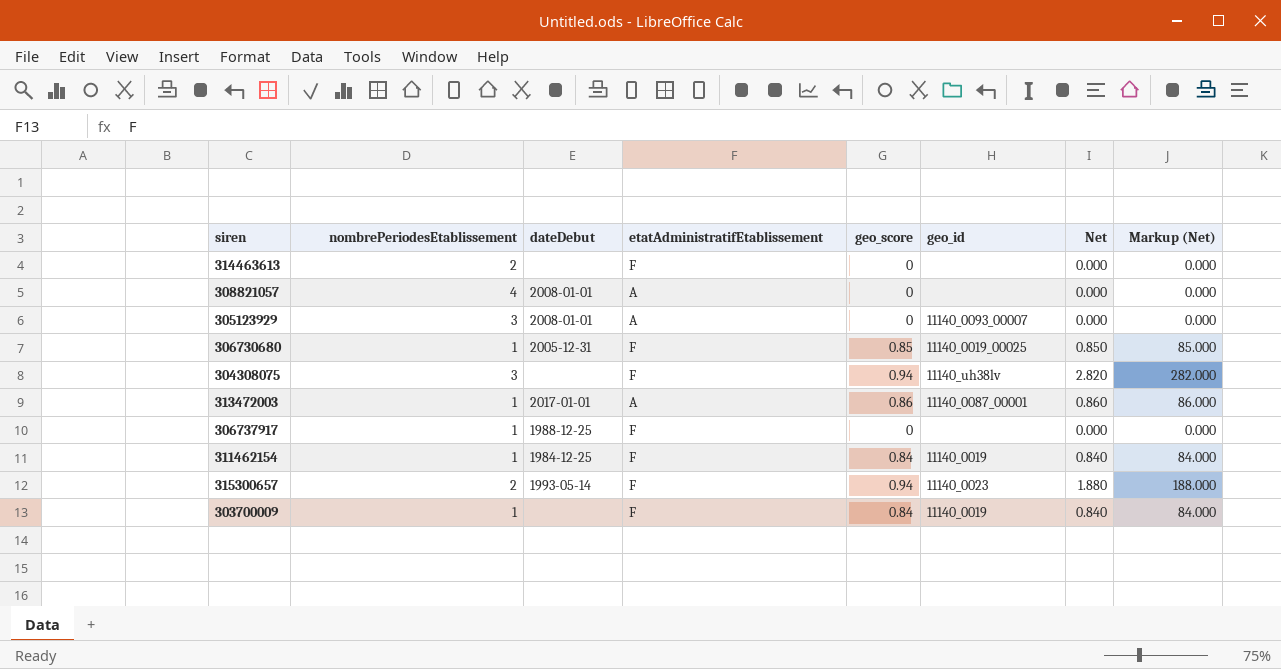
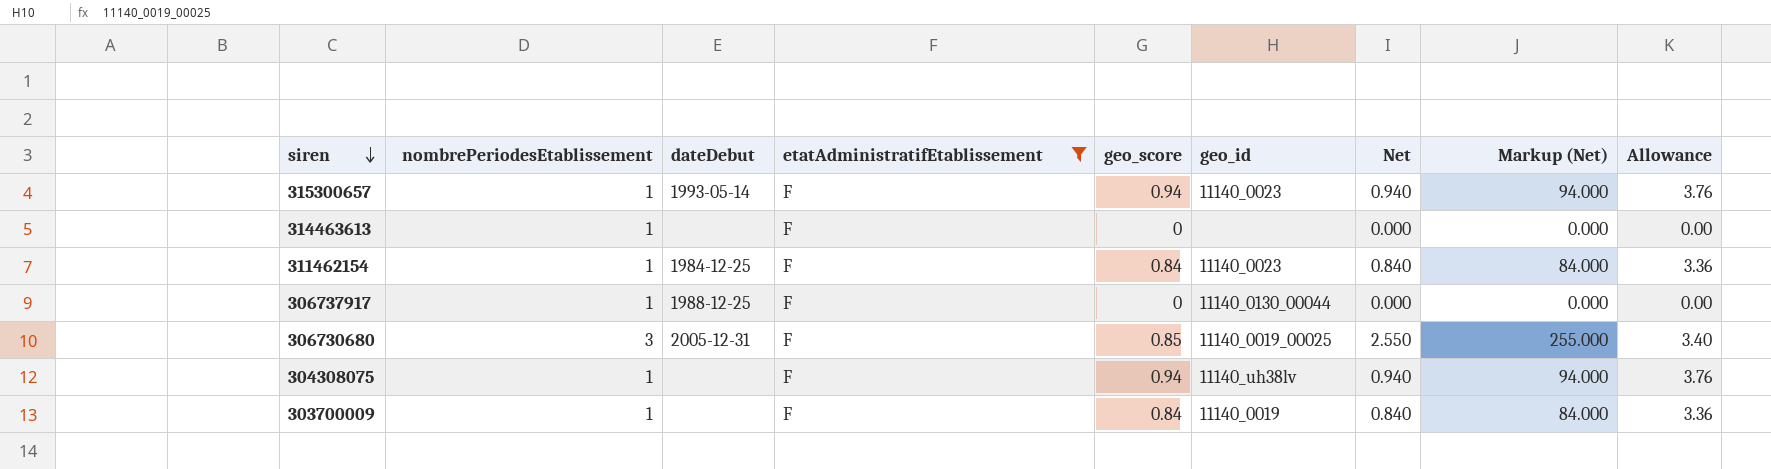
filter: none -> etatAdministratifEtablissement = F
row order: none -> siren descending
column Allowance | formula: none -> [geo_score] * 4
315300657 | nombrePeriodesEtablissement: 2 -> 1
315300657 | Net: 1.880 -> 0.940
315300657 | Markup (Net): 188.000 -> 94.000
314463613 | nombrePeriodesEtablissement: 2 -> 1
311462154 | geo_id: 11140_0019 -> 11140_0023
306737917 | geo_id: none -> 11140_0130_00044
306730680 | nombrePeriodesEtablissement: 1 -> 3
306730680 | Net: 0.850 -> 2.550
306730680 | Markup (Net): 85.000 -> 255.000
304308075 | nombrePeriodesEtablissement: 3 -> 1
304308075 | Net: 2.820 -> 0.940
304308075 | Markup (Net): 282.000 -> 94.000

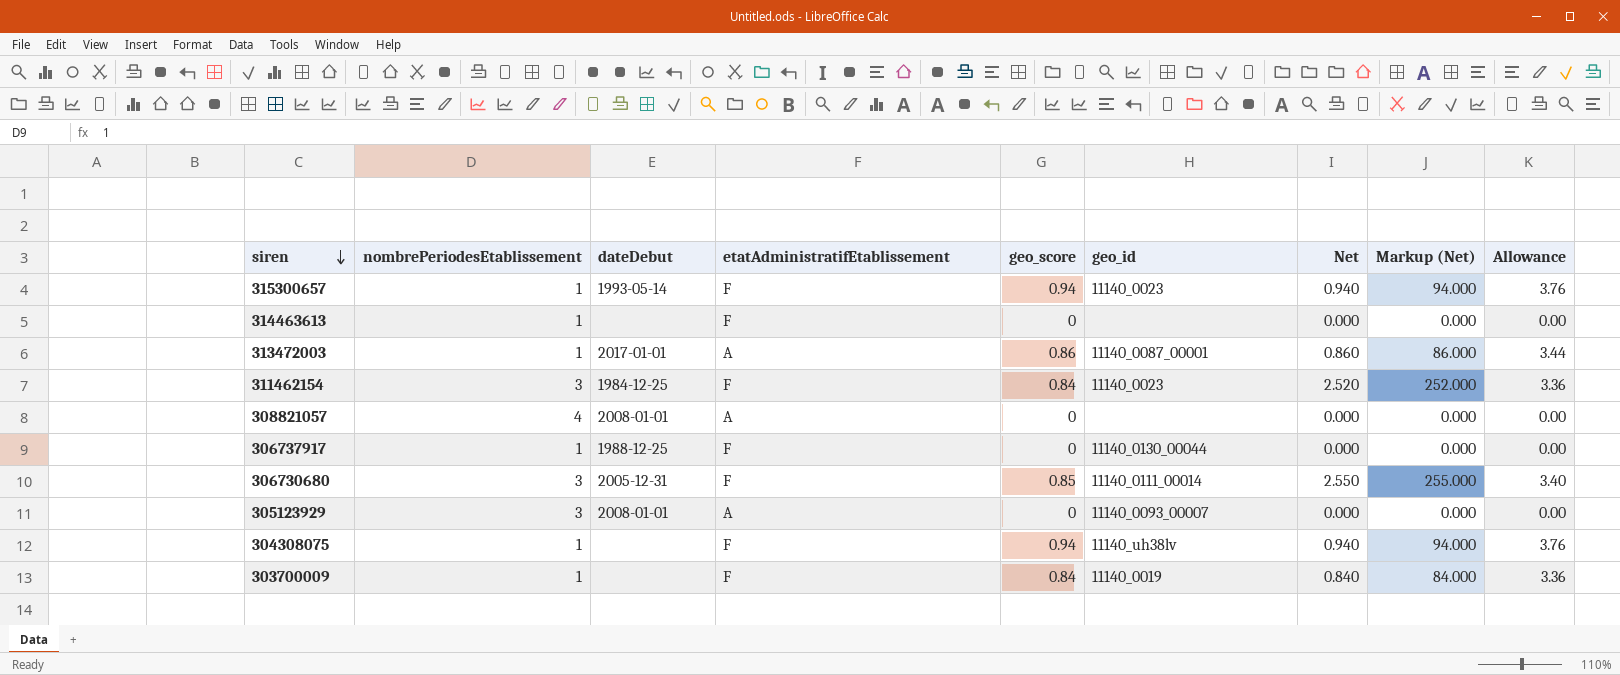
filter: etatAdministratifEtablissement = F -> none
311462154 | nombrePeriodesEtablissement: 1 -> 3
311462154 | Net: 0.840 -> 2.520
311462154 | Markup (Net): 84.000 -> 252.000
306730680 | geo_id: 11140_0019_00025 -> 11140_0111_00014

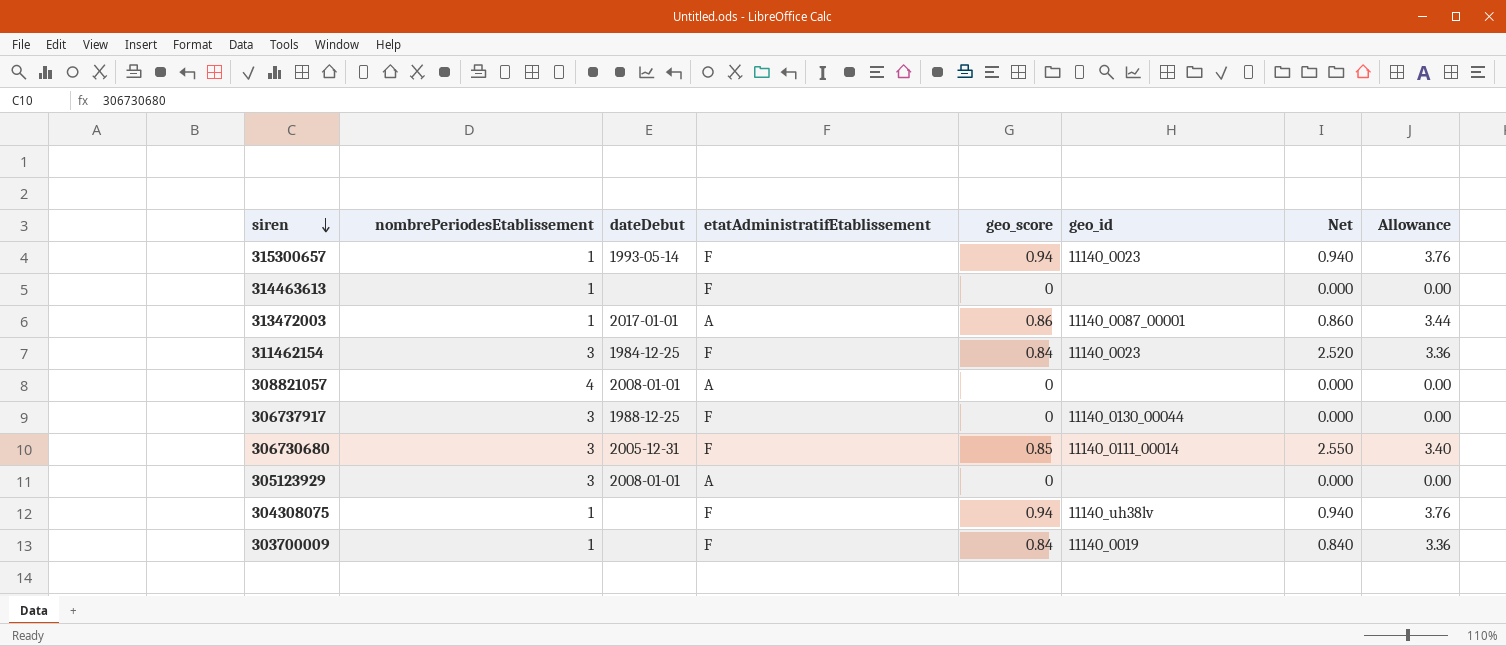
column Markup (Net) | formula: [Net] * 100 -> none
306737917 | nombrePeriodesEtablissement: 1 -> 3
305123929 | geo_id: 11140_0093_00007 -> none

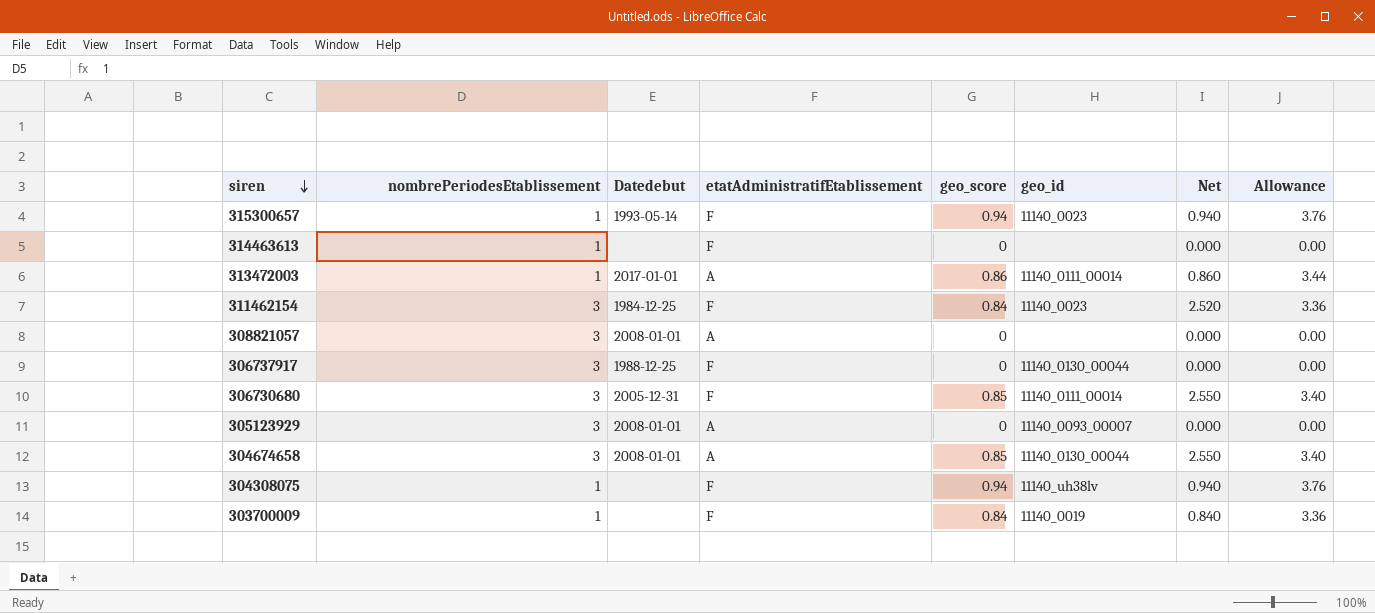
column name: dateDebut -> Datedebut
313472003 | geo_id: 11140_0087_00001 -> 11140_0111_00014
308821057 | nombrePeriodesEtablissement: 4 -> 3
305123929 | geo_id: none -> 11140_0093_00007
row 304674658: none -> 3 | 2008-01-01 | A | 0.85 | 11140_0130_00044 | 2.550 | 3.40

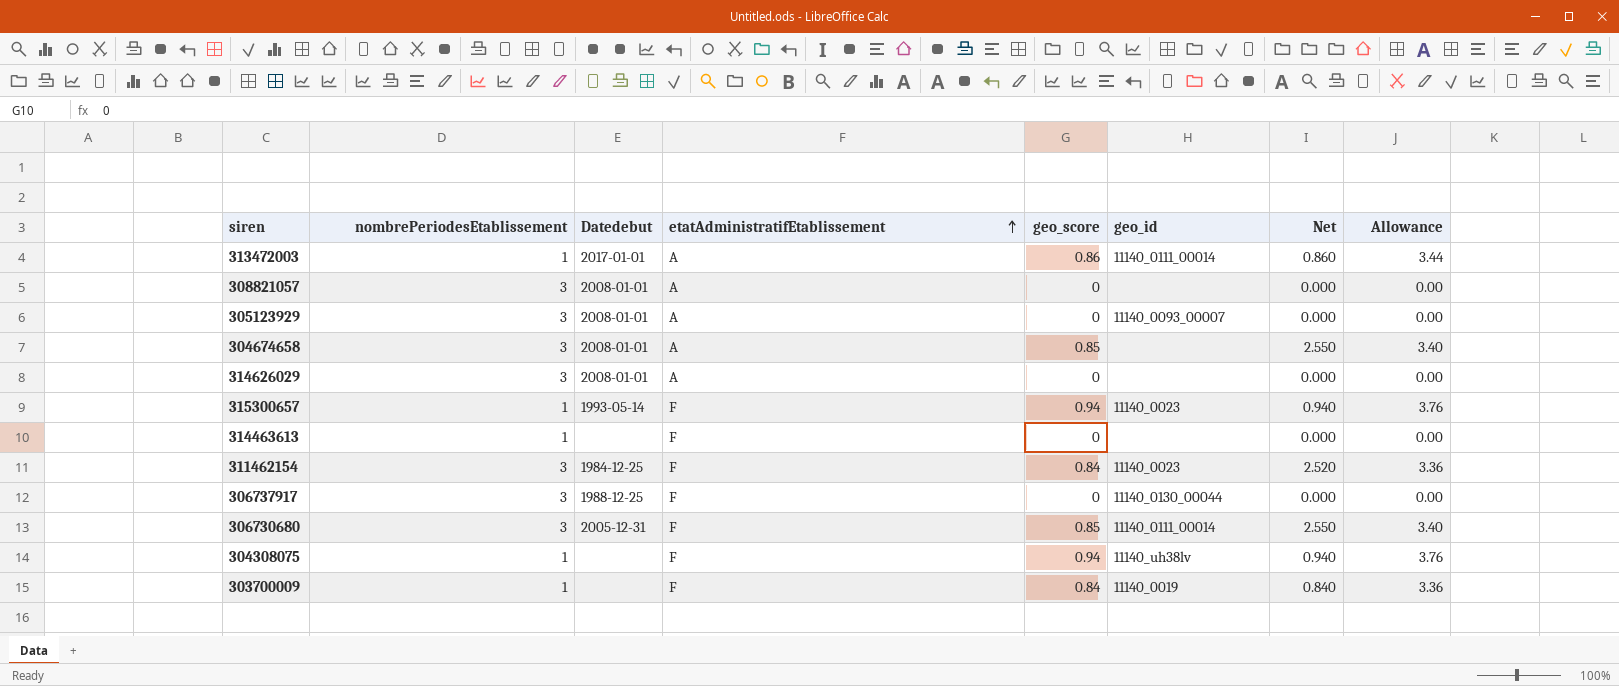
row order: siren descending -> etatAdministratifEtablissement ascending
304674658 | geo_id: 11140_0130_00044 -> none
row 314626029: none -> 3 | 2008-01-01 | A | 0 | none | 0.000 | 0.00

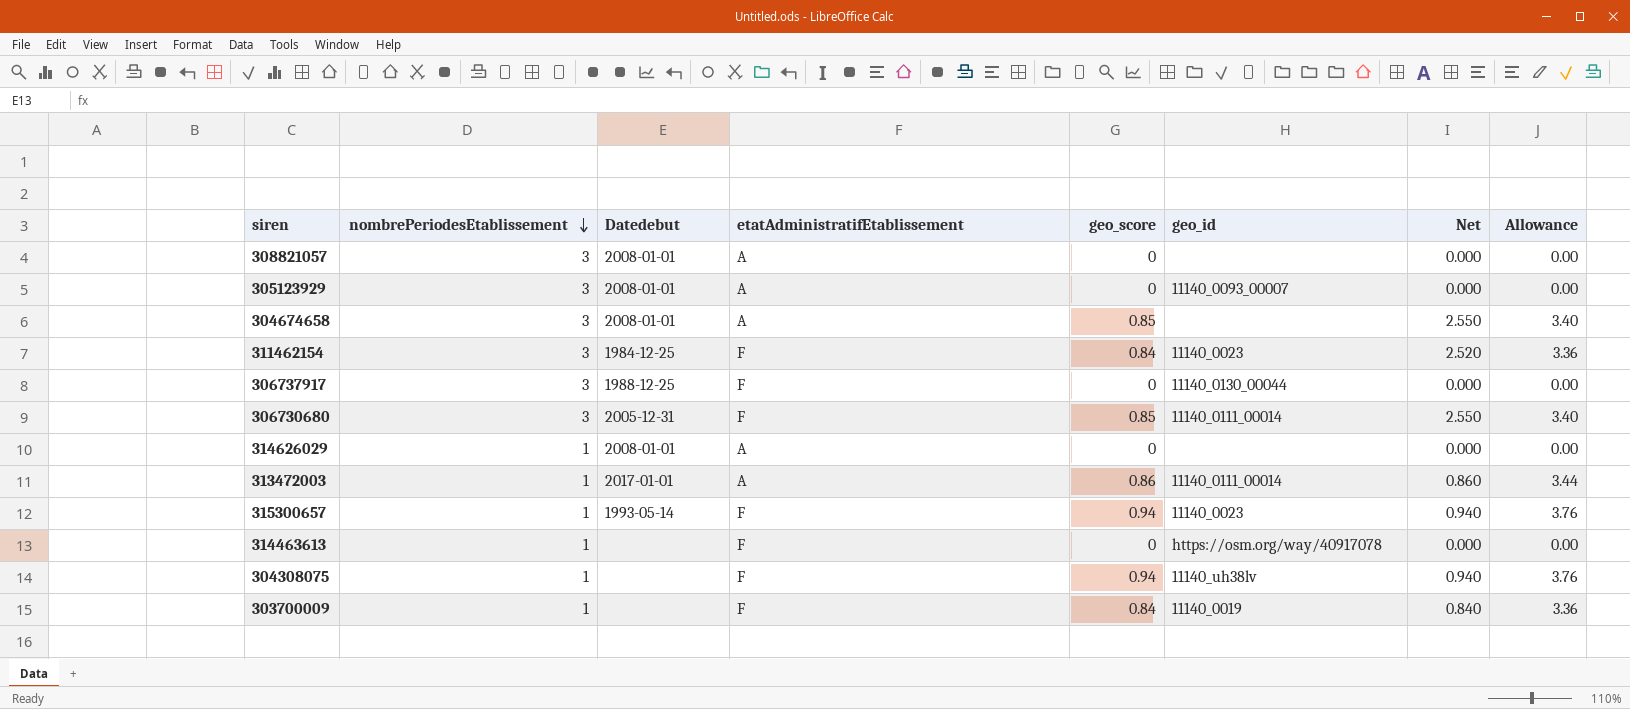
row order: etatAdministratifEtablissement ascending -> nombrePeriodesEtablissement descending
314626029 | nombrePeriodesEtablissement: 3 -> 1
314463613 | geo_id: none -> https://osm.org/way/40917078

